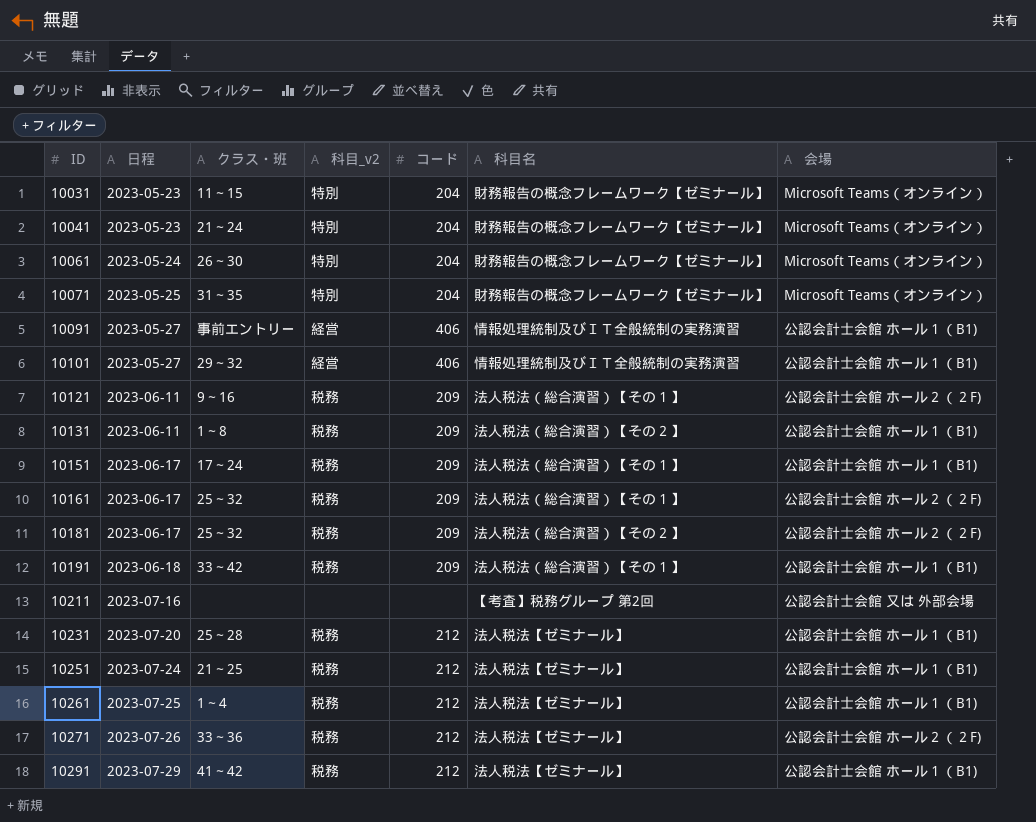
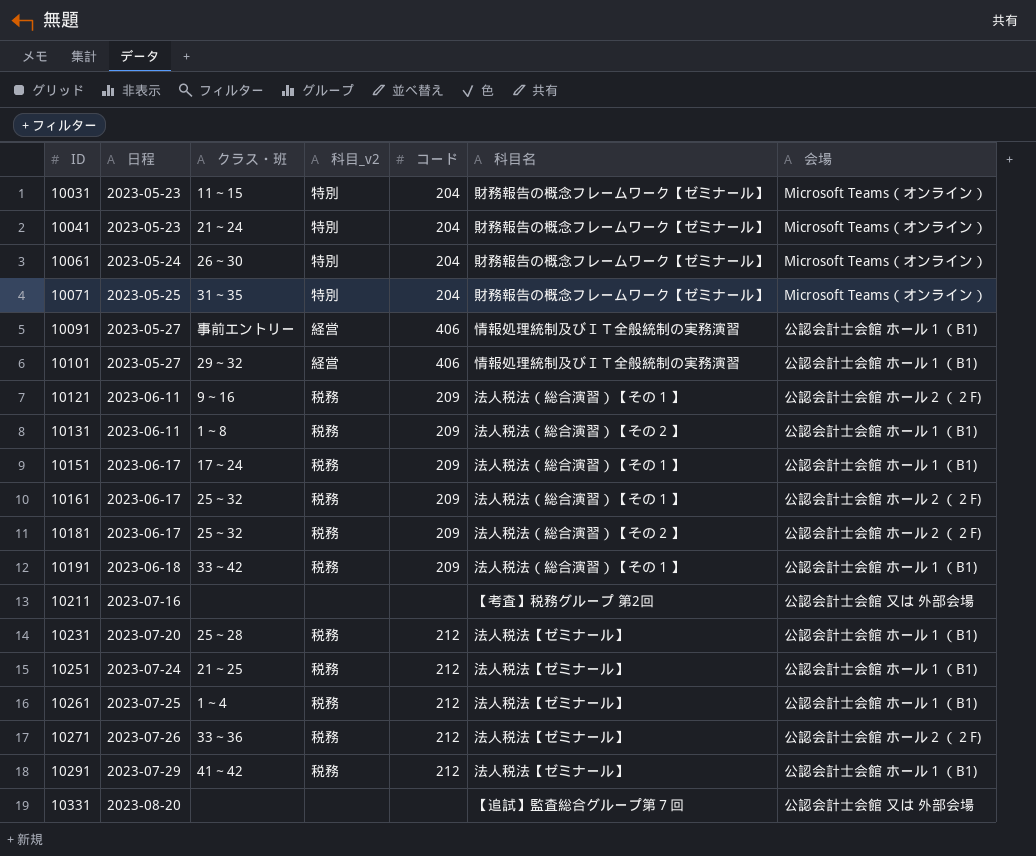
row 10331: none -> 2023-08-20 | none | none | none | 【追試】監査総合グループ第７回 | 公認会計士会館 又は 外部会場

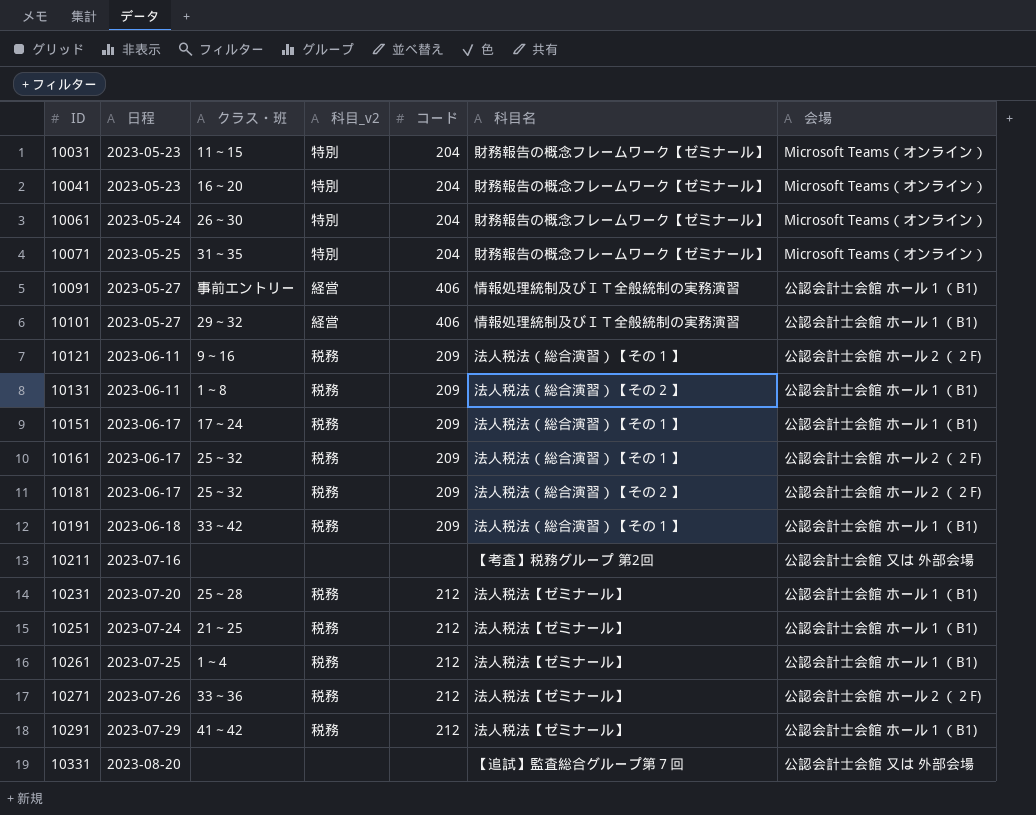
10041 | クラス・班: 21～24 -> 16～20

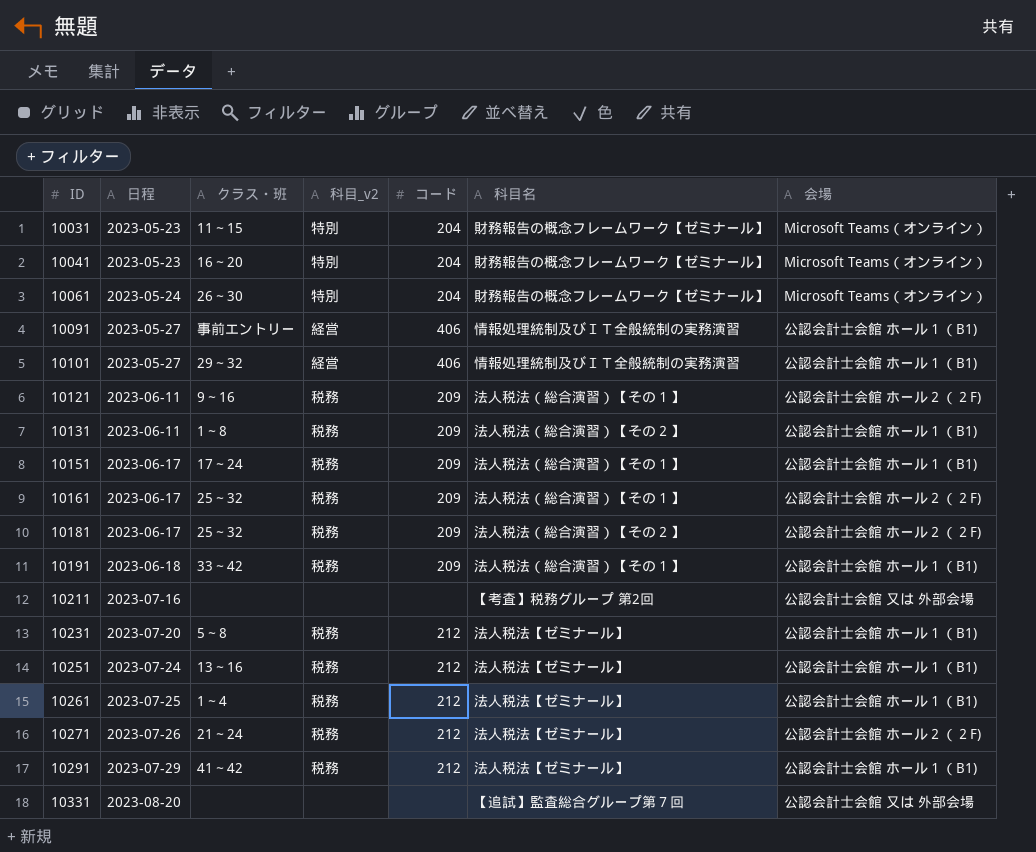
row 10071: 2023-05-25 | 31～35 | 特別 | 204 | 財務報告の概念フレームワーク【ゼミナール】 | Microsoft Teams（オンライン） -> none
10231 | クラス・班: 25～28 -> 5～8
10251 | クラス・班: 21～25 -> 13～16
10271 | クラス・班: 33～36 -> 21～24

